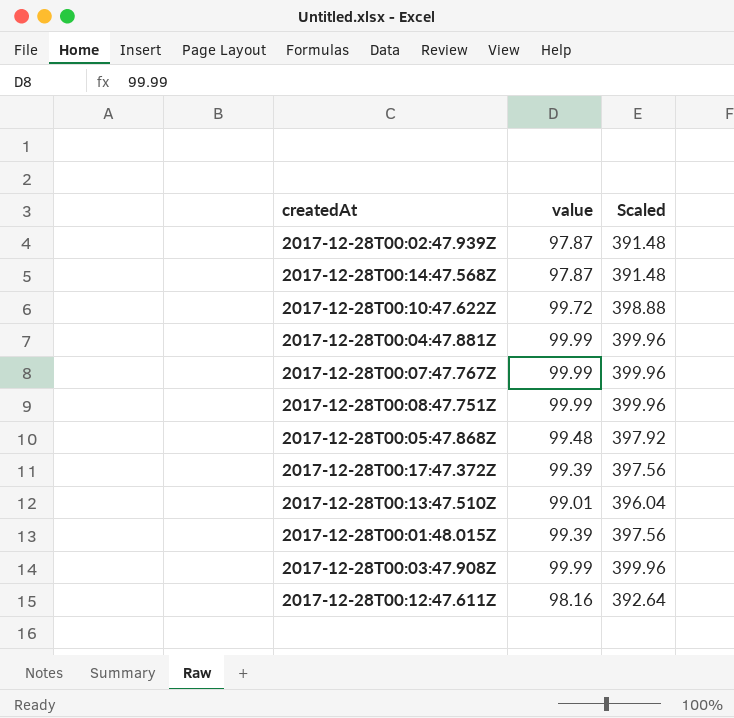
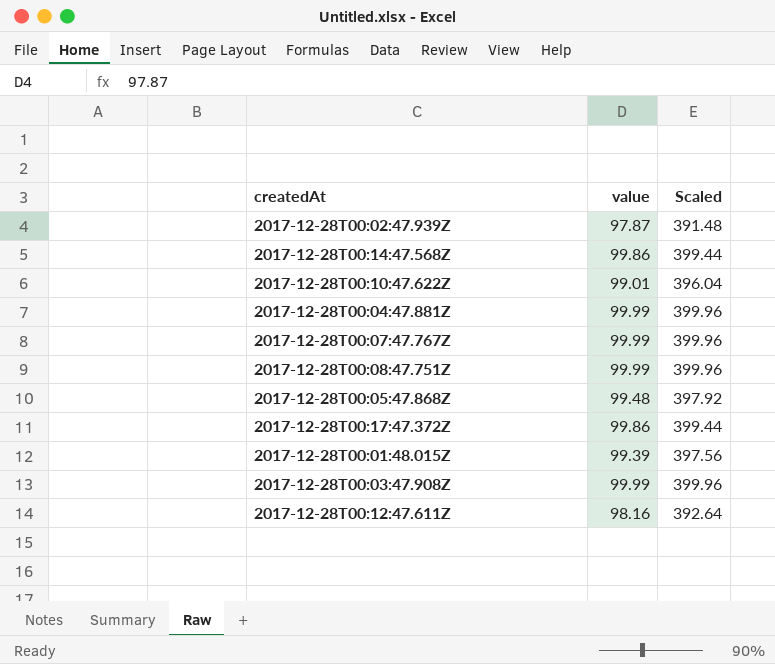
row 2017-12-28T00:13:47.510Z: 99.01 | 396.04 -> none
2017-12-28T00:14:47.568Z | value: 97.87 -> 99.86
2017-12-28T00:14:47.568Z | Scaled: 391.48 -> 399.44
2017-12-28T00:10:47.622Z | value: 99.72 -> 99.01
2017-12-28T00:10:47.622Z | Scaled: 398.88 -> 396.04
2017-12-28T00:17:47.372Z | value: 99.39 -> 99.86
2017-12-28T00:17:47.372Z | Scaled: 397.56 -> 399.44

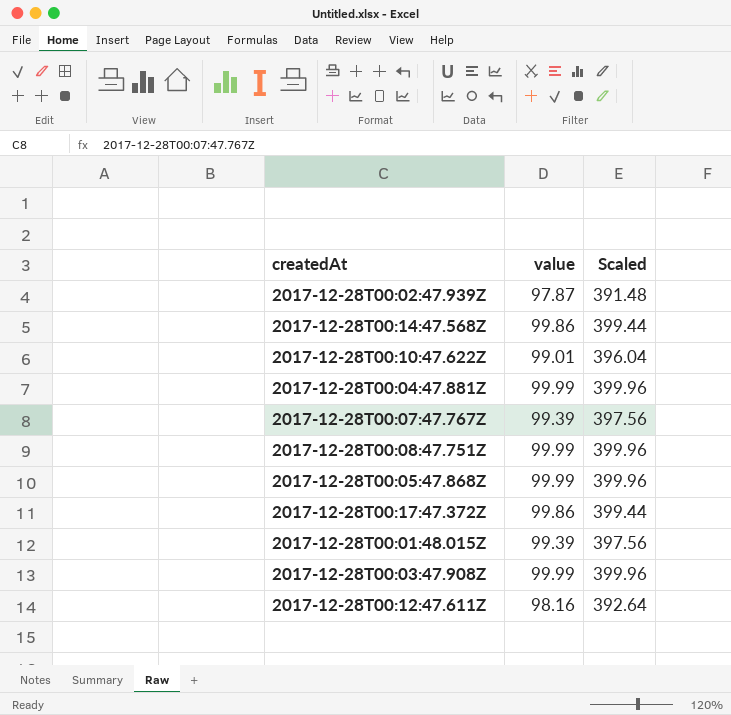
2017-12-28T00:07:47.767Z | value: 99.99 -> 99.39
2017-12-28T00:07:47.767Z | Scaled: 399.96 -> 397.56
2017-12-28T00:05:47.868Z | value: 99.48 -> 99.99
2017-12-28T00:05:47.868Z | Scaled: 397.92 -> 399.96

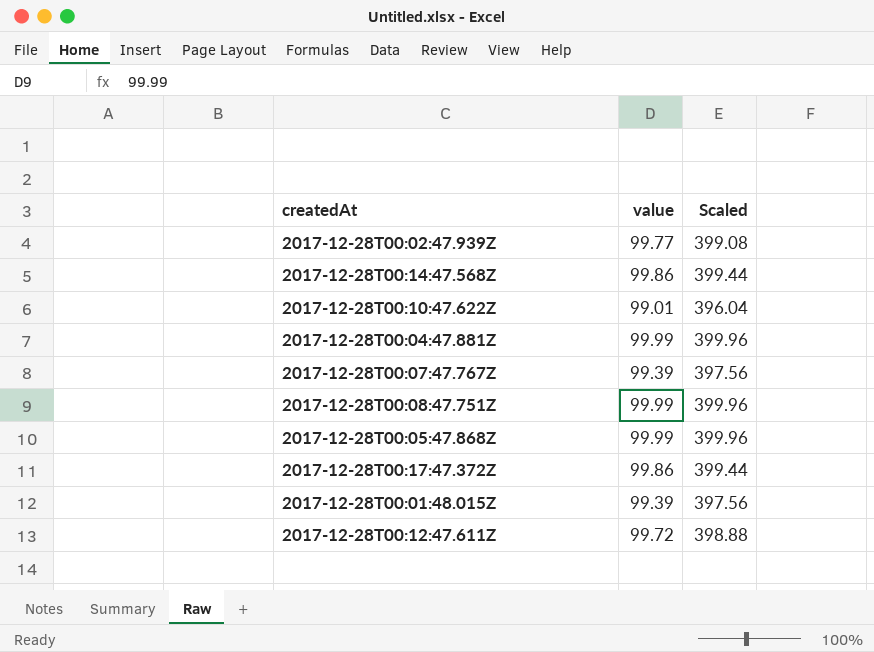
row 2017-12-28T00:03:47.908Z: 99.99 | 399.96 -> none
2017-12-28T00:02:47.939Z | value: 97.87 -> 99.77
2017-12-28T00:02:47.939Z | Scaled: 391.48 -> 399.08
2017-12-28T00:12:47.611Z | value: 98.16 -> 99.72
2017-12-28T00:12:47.611Z | Scaled: 392.64 -> 398.88

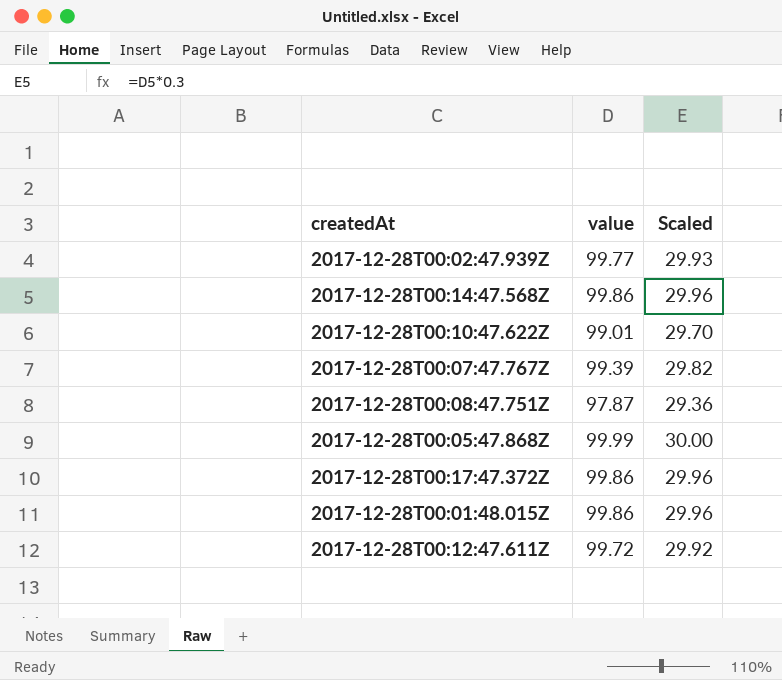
column Scaled | formula: [value] * 4 -> [value] * 0.3
row 2017-12-28T00:04:47.881Z: 99.99 | 399.96 -> none
2017-12-28T00:08:47.751Z | value: 99.99 -> 97.87
2017-12-28T00:01:48.015Z | value: 99.39 -> 99.86

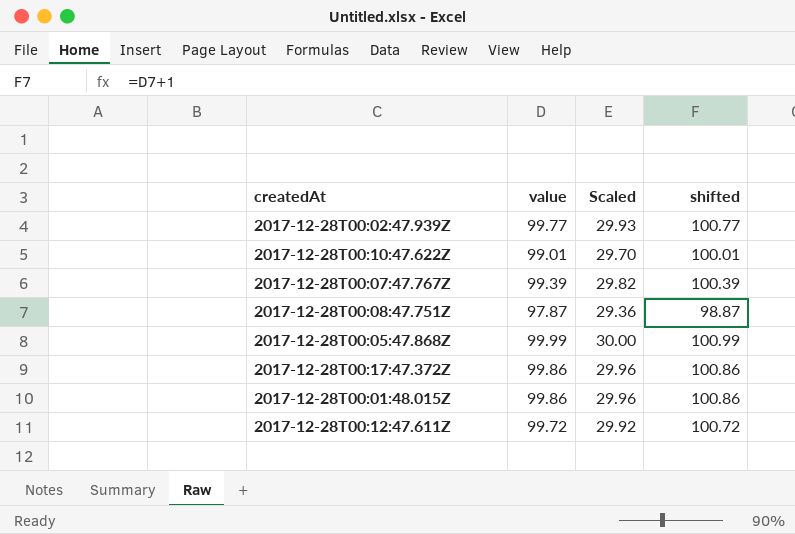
column shifted | formula: none -> [value] + 1
row 2017-12-28T00:14:47.568Z: 99.86 | 29.96 -> none

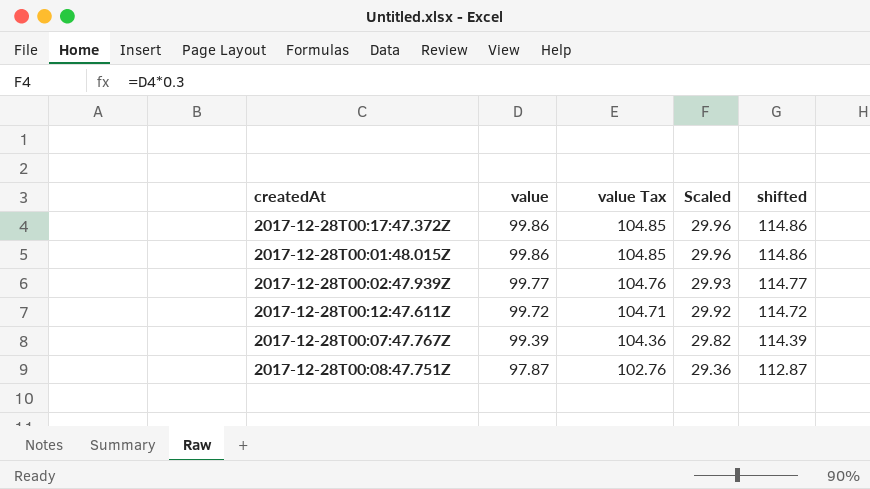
row order: none -> value descending
column value Tax | formula: none -> [value] * 1.05
column shifted | formula: [value] + 1 -> [value] + 15
row 2017-12-28T00:10:47.622Z: 99.01 | 29.70 | 100.01 -> none
row 2017-12-28T00:05:47.868Z: 99.99 | 30.00 | 100.99 -> none

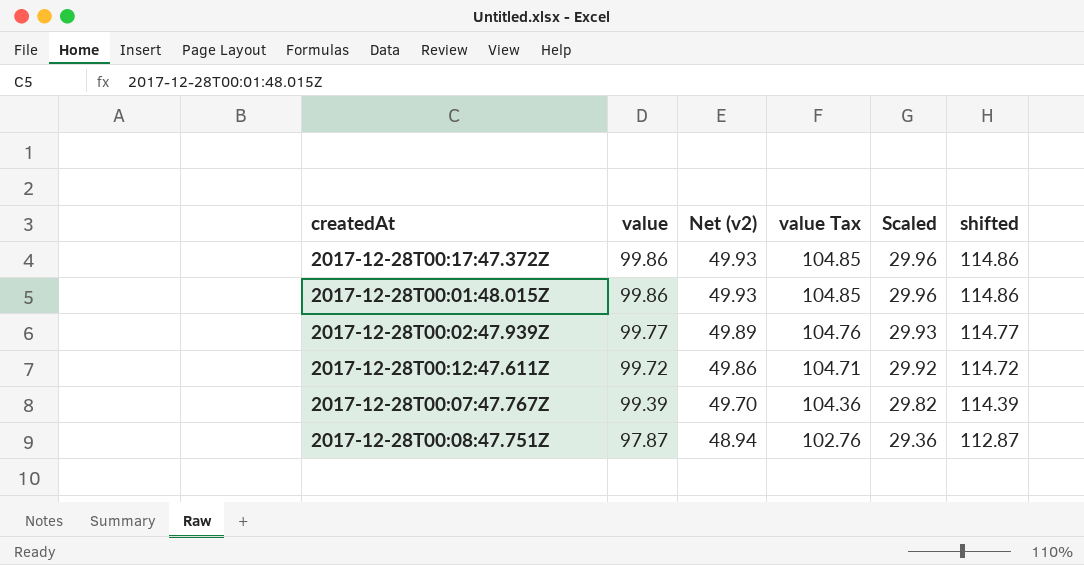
column Net (v2) | formula: none -> [value] * 0.5

